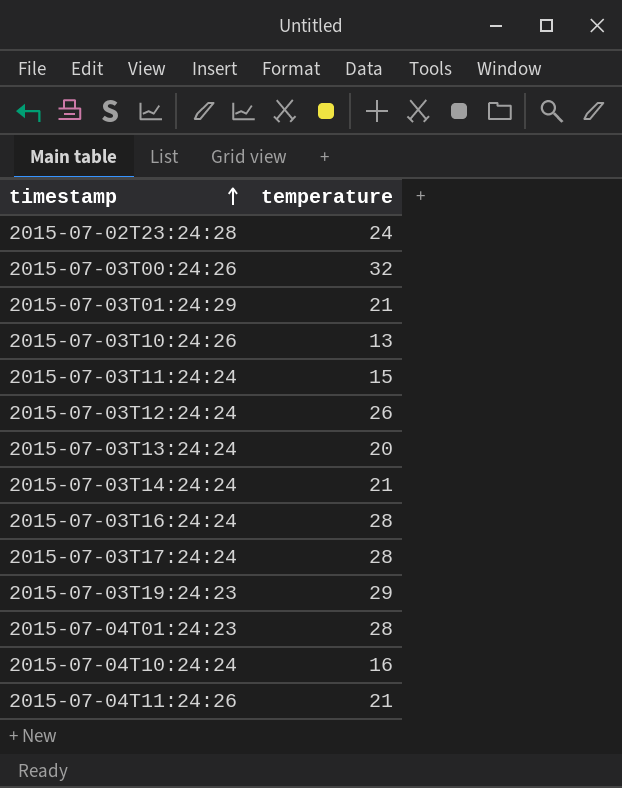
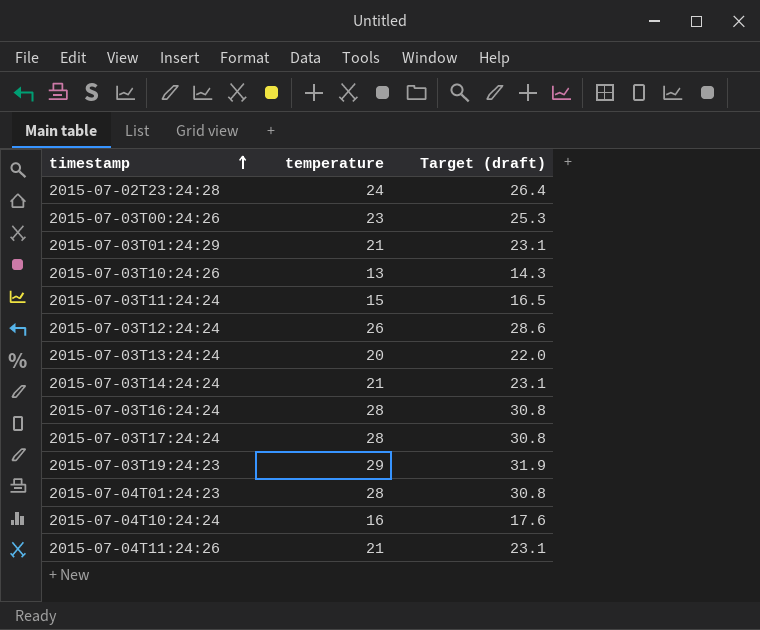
column Target (draft) | formula: none -> [temperature] * 1.1
2015-07-03T00:24:26 | temperature: 32 -> 23

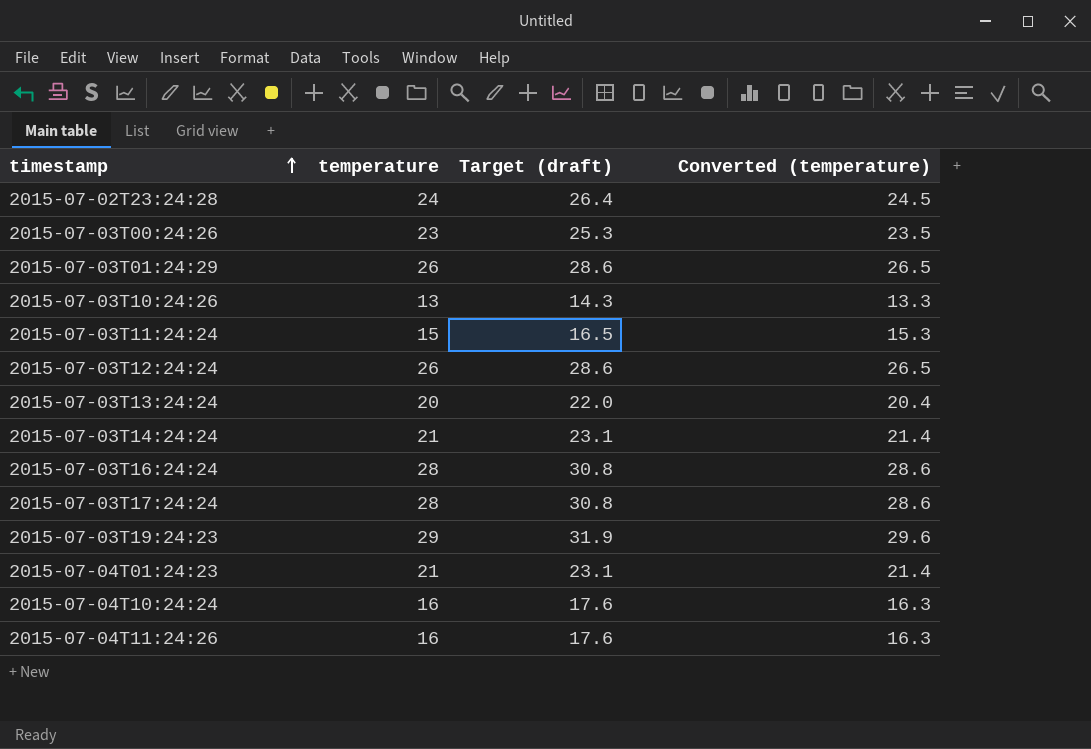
column Converted (temperature) | formula: none -> [temperature] * 1.02
2015-07-03T01:24:29 | temperature: 21 -> 26
2015-07-03T01:24:29 | Target (draft): 23.1 -> 28.6
2015-07-04T01:24:23 | temperature: 28 -> 21
2015-07-04T01:24:23 | Target (draft): 30.8 -> 23.1
2015-07-04T11:24:26 | temperature: 21 -> 16
2015-07-04T11:24:26 | Target (draft): 23.1 -> 17.6

